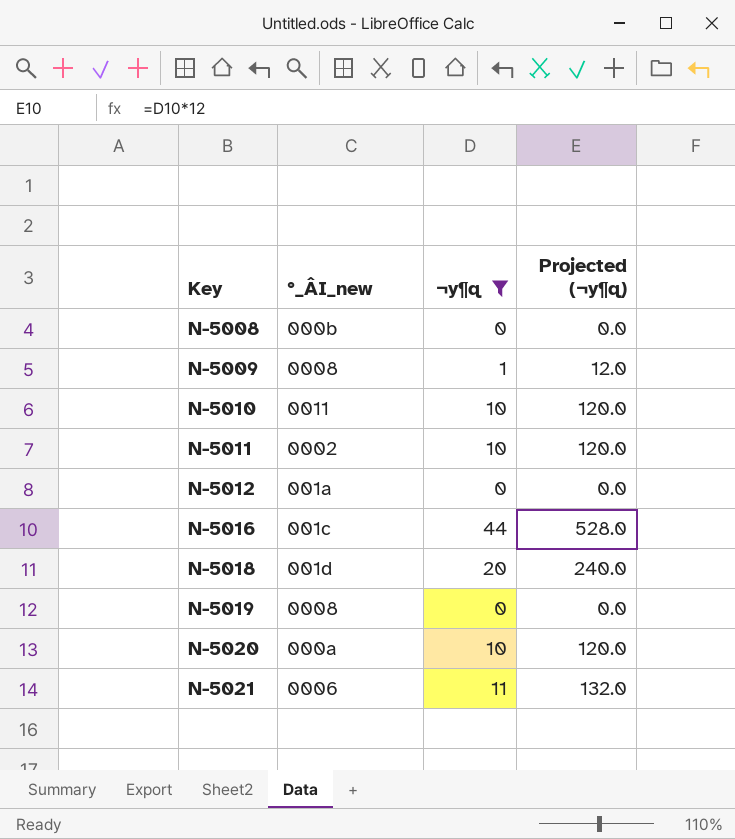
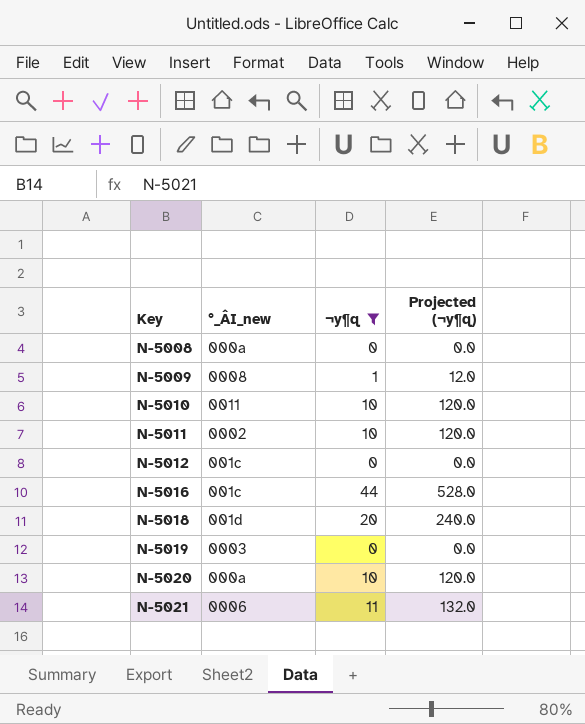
N-5008 | °_ÂI_new: 000b -> 000a
N-5012 | °_ÂI_new: 001a -> 001c
N-5019 | °_ÂI_new: 0008 -> 0003

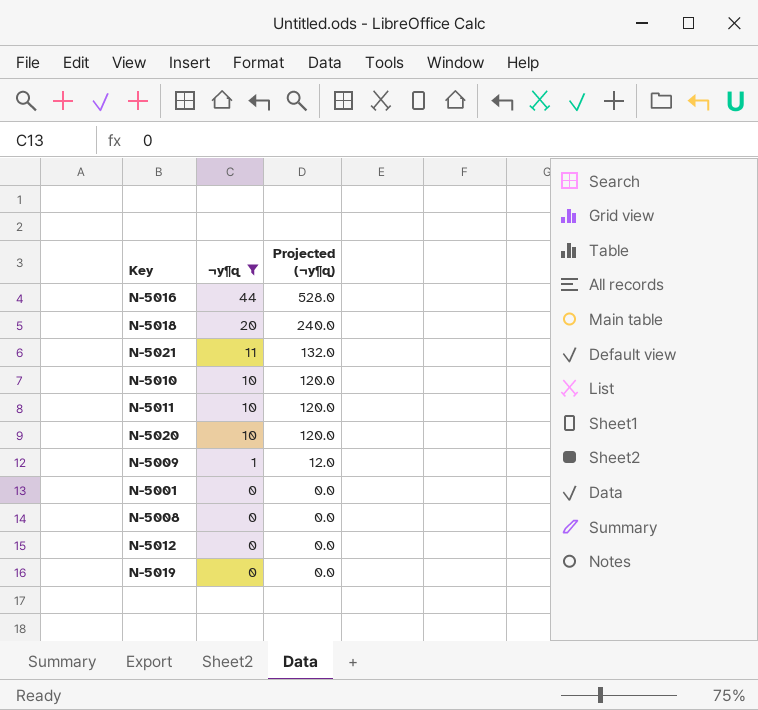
row order: Key ascending -> ¬y¶q descending
column °_ÂI_new | position: 2 -> none
row N-5001: none -> 0 | 0.0

